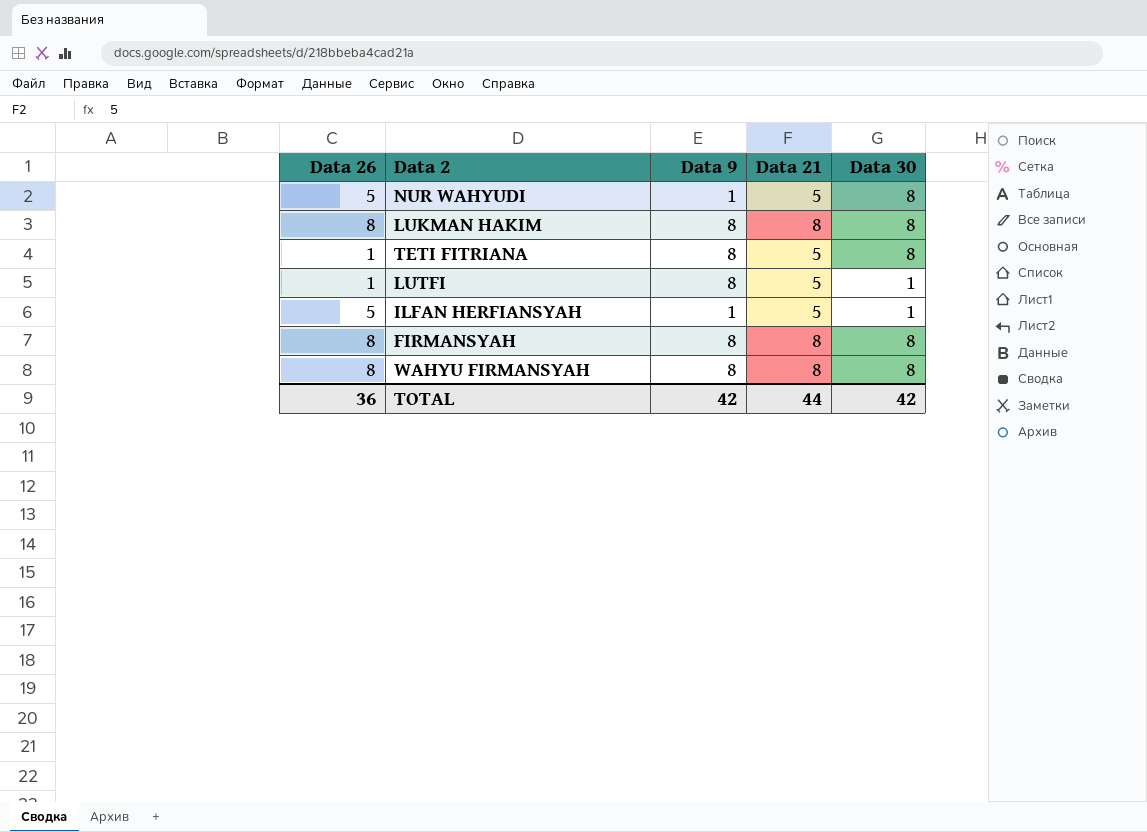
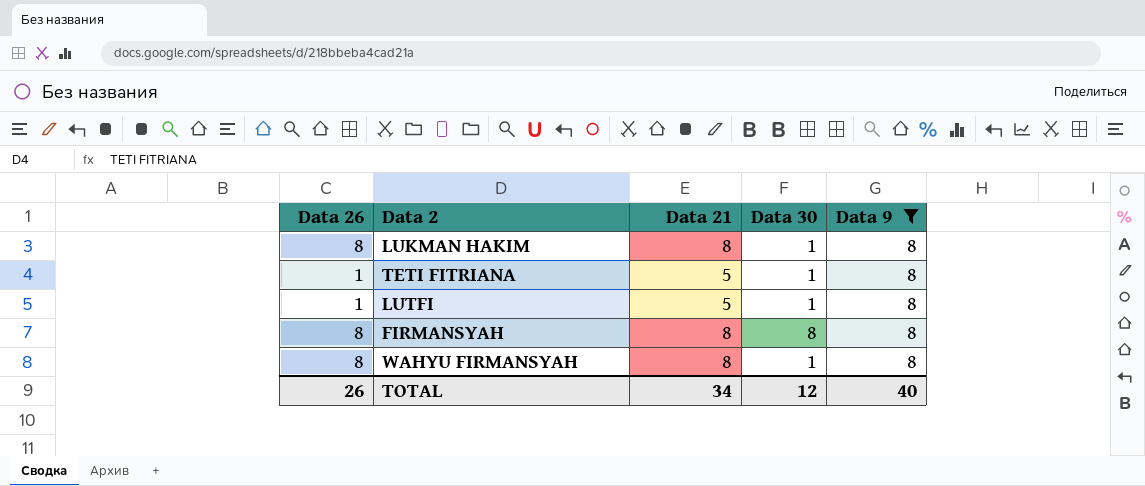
filter: none -> Data 9 = 8
column Data 9 | position: 3 -> 5
LUKMAN HAKIM | Data 30: 8 -> 1
TETI FITRIANA | Data 30: 8 -> 1
WAHYU FIRMANSYAH | Data 30: 8 -> 1
TOTAL | Data 26: 36 -> 26
TOTAL | Data 21: 44 -> 34
TOTAL | Data 30: 42 -> 12
TOTAL | Data 9: 42 -> 40

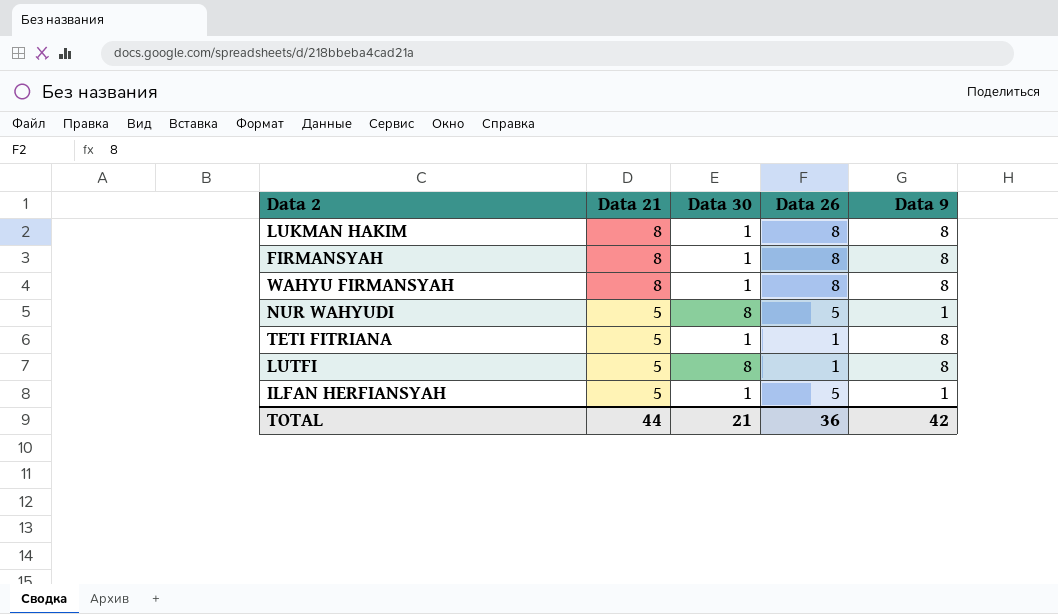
filter: Data 9 = 8 -> none
row order: none -> Data 21 descending
column Data 26 | position: 1 -> 4
FIRMANSYAH | Data 30: 8 -> 1
LUTFI | Data 30: 1 -> 8
TOTAL | Data 21: 34 -> 44
TOTAL | Data 30: 12 -> 21
TOTAL | Data 26: 26 -> 36
TOTAL | Data 9: 40 -> 42

